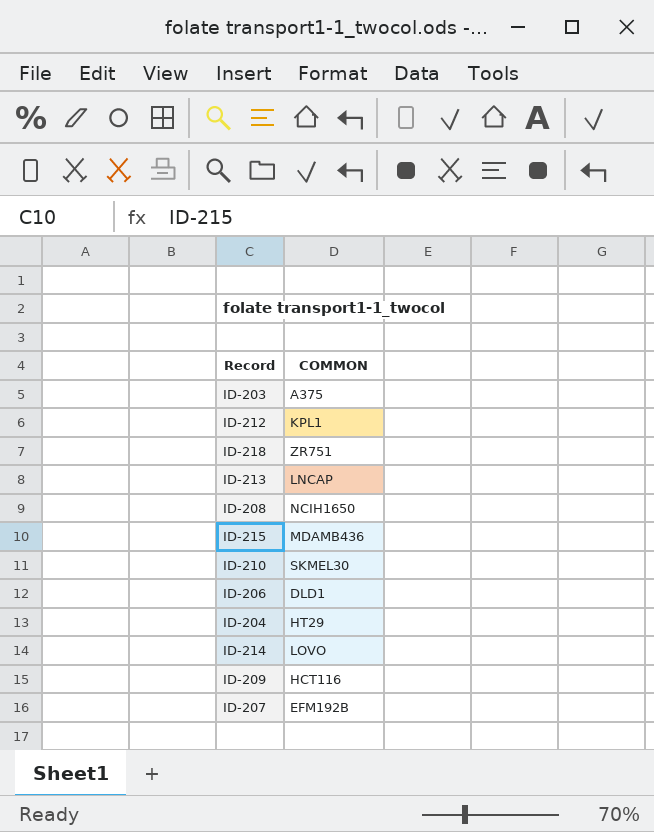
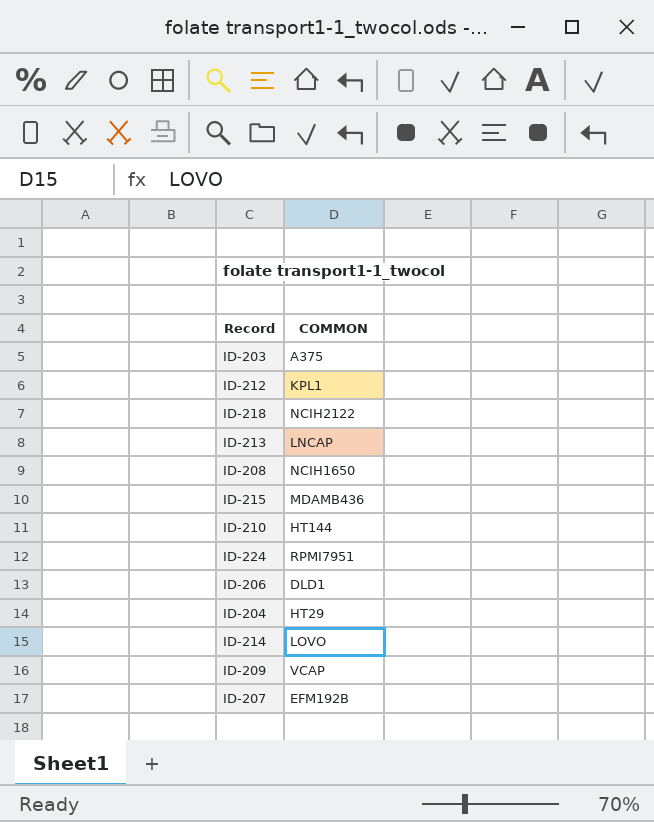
ID-218 | COMMON: ZR751 -> NCIH2122
ID-210 | COMMON: SKMEL30 -> HT144
row ID-224: none -> RPMI7951
ID-209 | COMMON: HCT116 -> VCAP

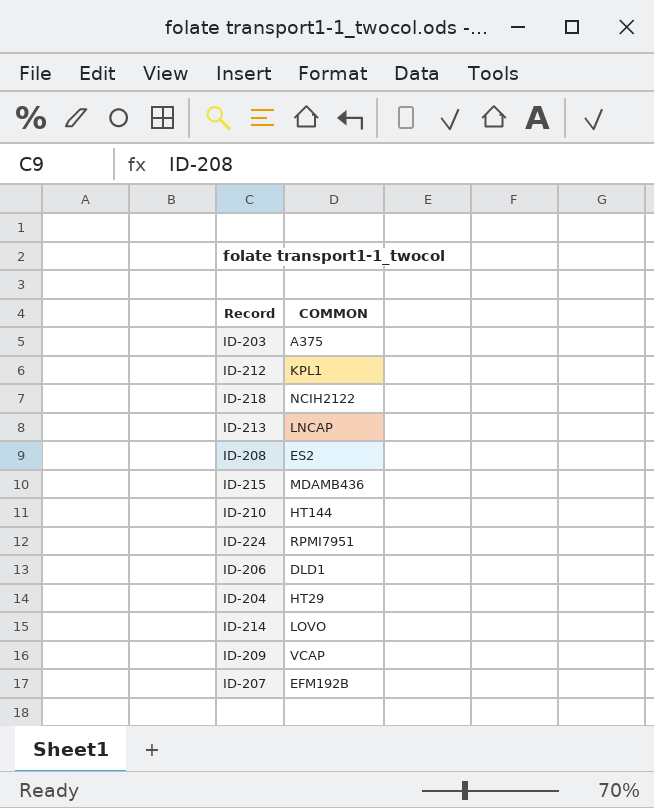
ID-208 | COMMON: NCIH1650 -> ES2

